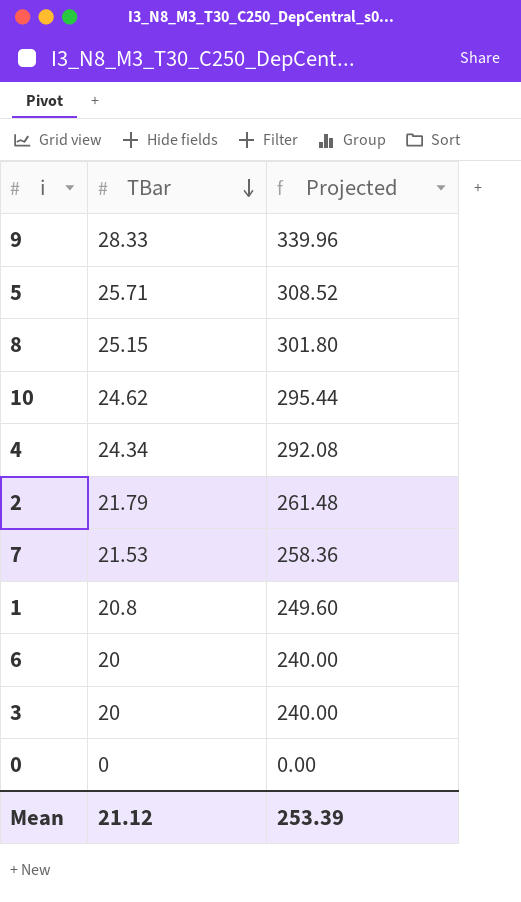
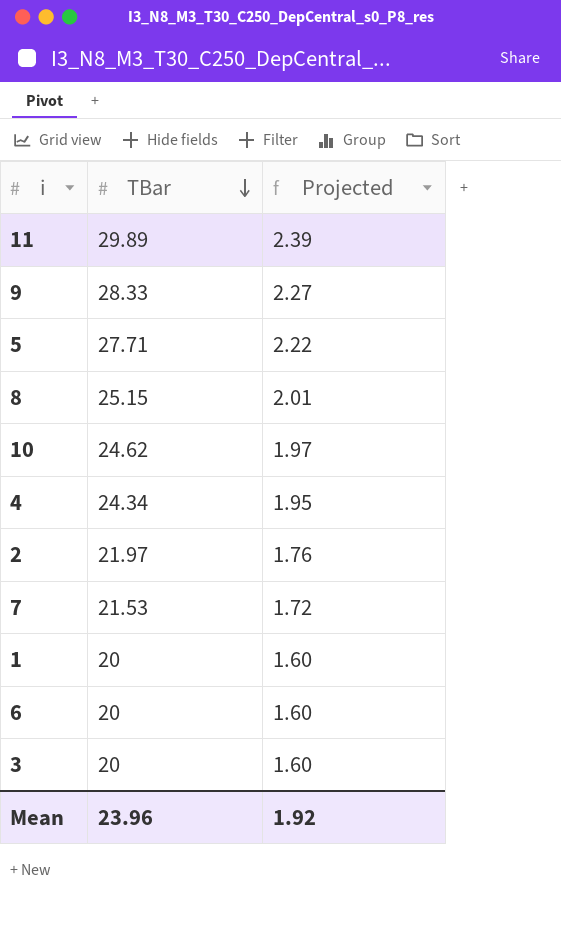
column Projected | formula: [TBar] * 12 -> [TBar] * 0.08
row 0: 0 | 0.00 -> none
row 11: none -> 29.89 | 2.39
5 | TBar: 25.71 -> 27.71
2 | TBar: 21.79 -> 21.97
1 | TBar: 20.8 -> 20
Mean | TBar: 21.12 -> 23.96
Mean | Projected: 253.39 -> 1.92

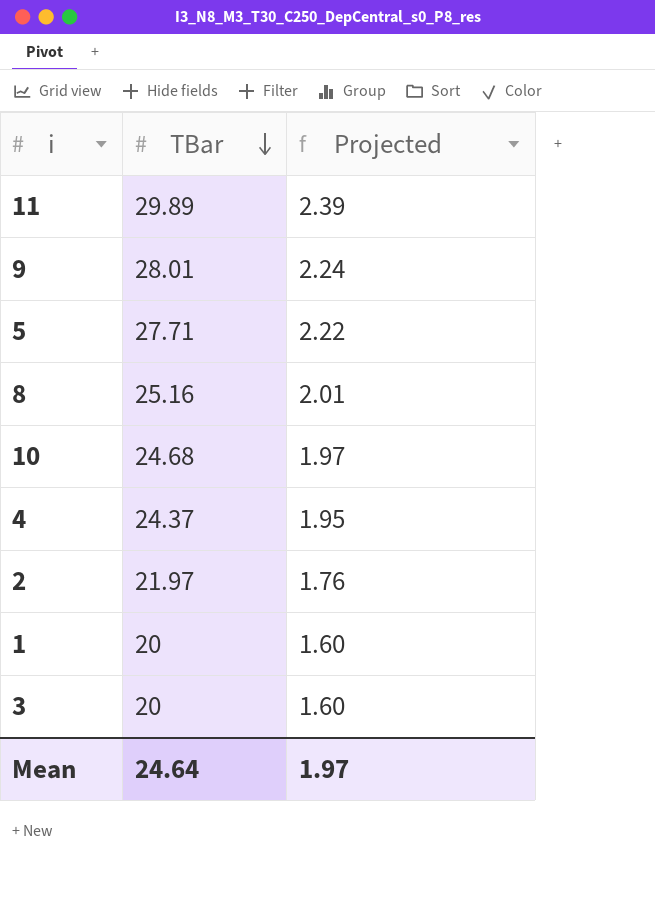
row 7: 21.53 | 1.72 -> none
row 6: 20 | 1.60 -> none
9 | TBar: 28.33 -> 28.01
9 | Projected: 2.27 -> 2.24
8 | TBar: 25.15 -> 25.16
10 | TBar: 24.62 -> 24.68
4 | TBar: 24.34 -> 24.37
Mean | TBar: 23.96 -> 24.64
Mean | Projected: 1.92 -> 1.97

